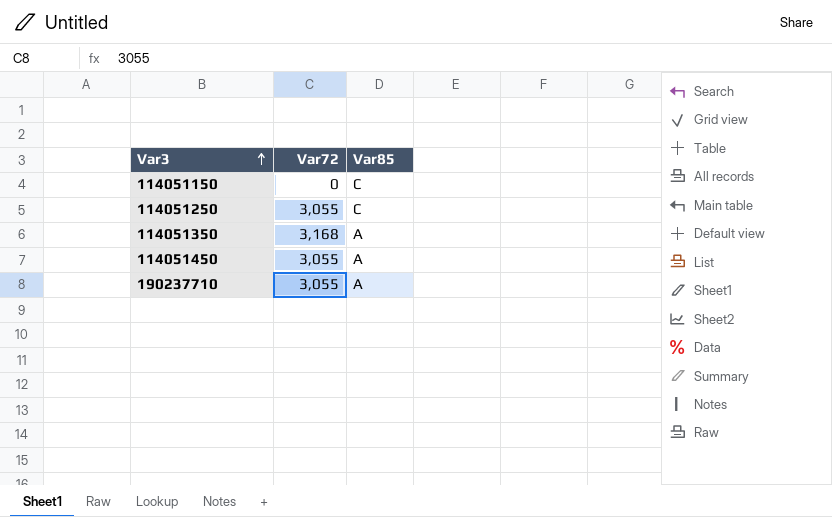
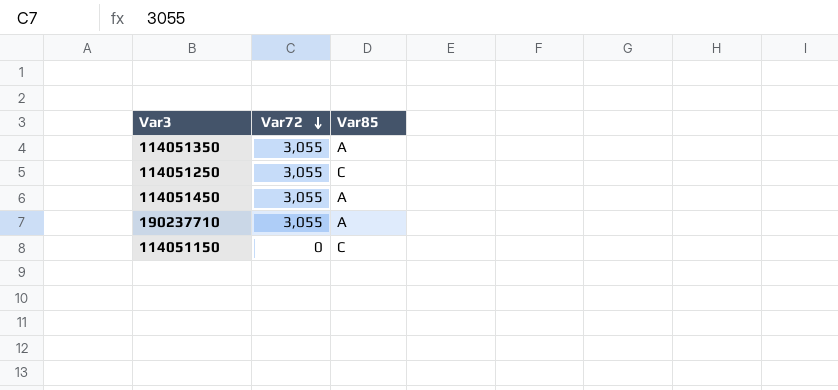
row order: Var3 ascending -> Var72 descending
114051350 | Var72: 3,168 -> 3,055

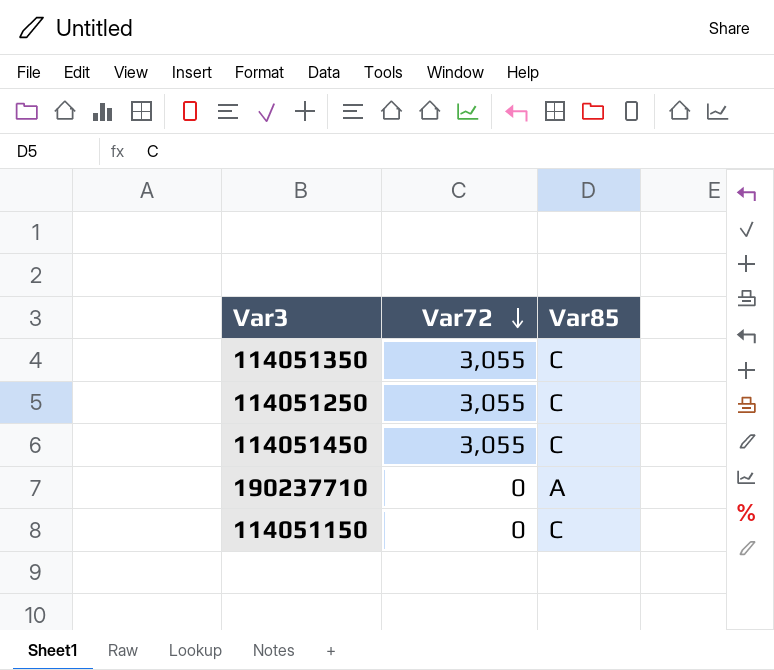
114051350 | Var85: A -> C
114051450 | Var85: A -> C
190237710 | Var72: 3,055 -> 0

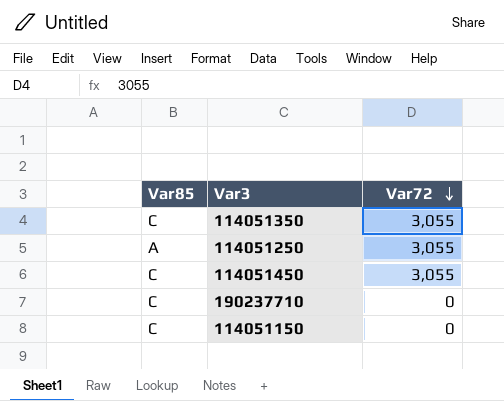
column Var85 | position: 3 -> 1
114051250 | Var85: C -> A
190237710 | Var85: A -> C

